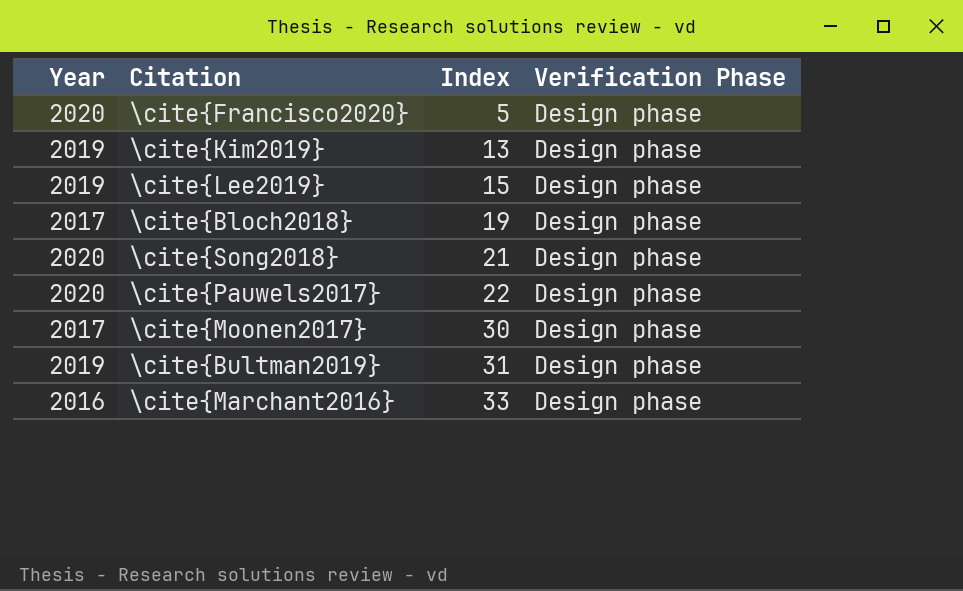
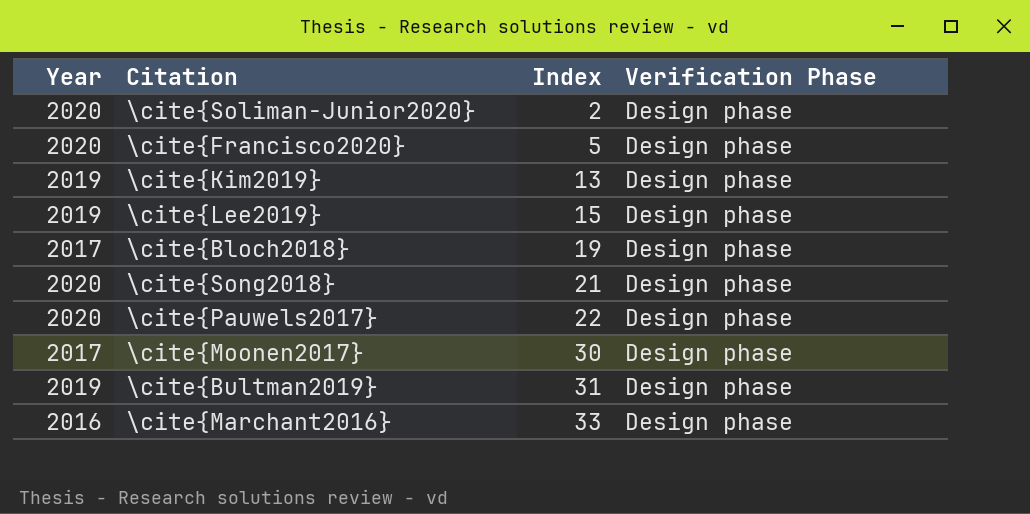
row \cite{Soliman-Junior2020}: none -> 2020 | 2 | Design phase

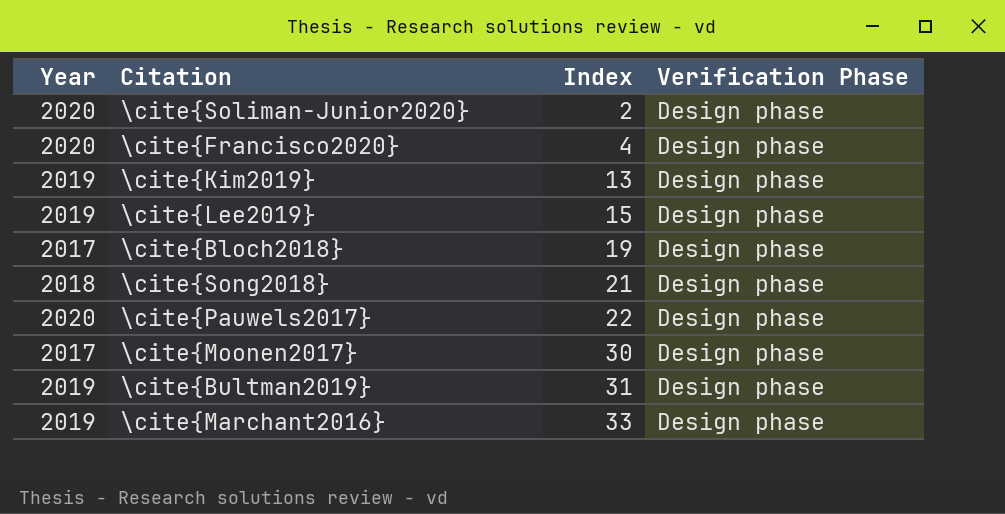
\cite{Francisco2020} | Index: 5 -> 4
\cite{Song2018} | Year: 2020 -> 2018
\cite{Marchant2016} | Year: 2016 -> 2019

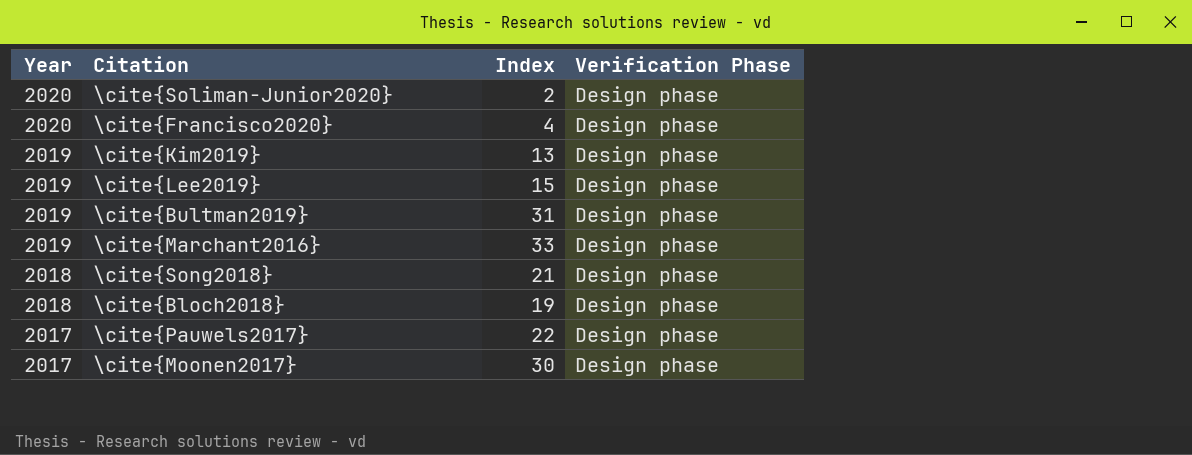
row order: Index ascending -> Year descending
\cite{Bloch2018} | Year: 2017 -> 2018
\cite{Pauwels2017} | Year: 2020 -> 2017

